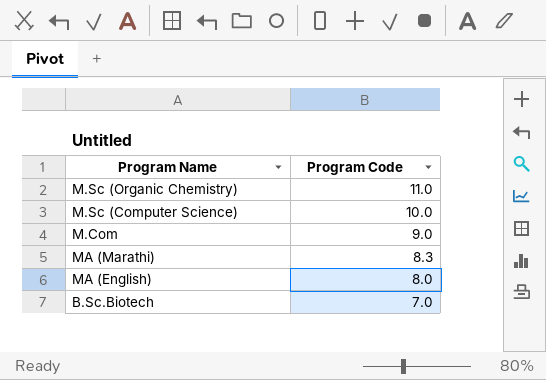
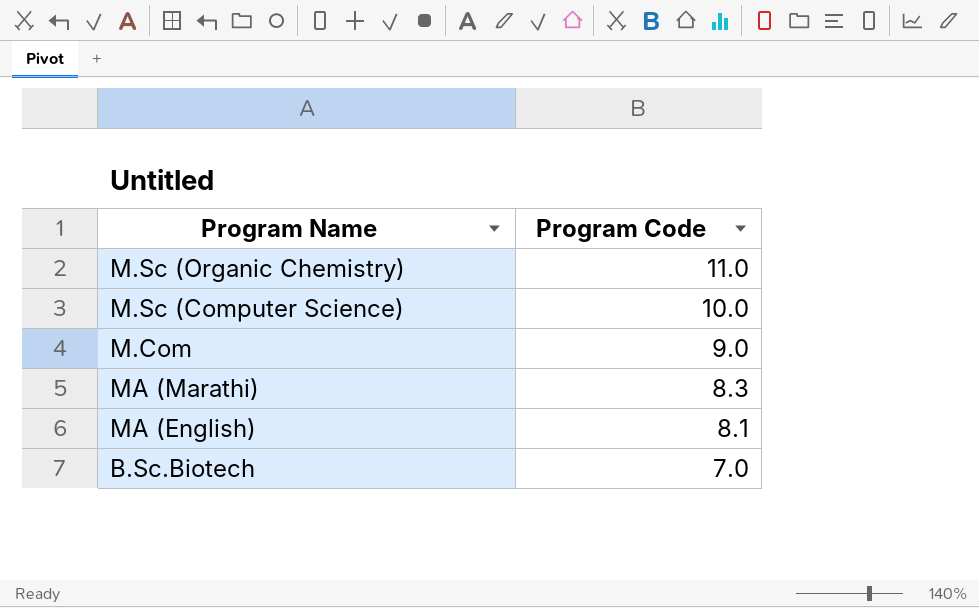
MA (English) | Program Code: 8.0 -> 8.1

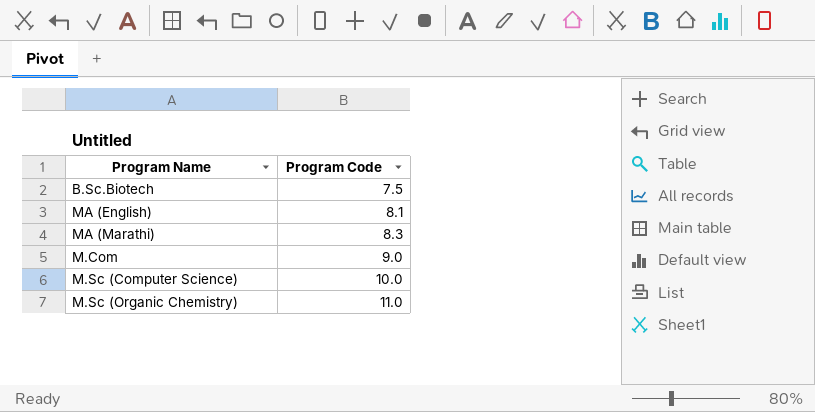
row order: Program Code descending -> Program Code ascending
B.Sc.Biotech | Program Code: 7.0 -> 7.5

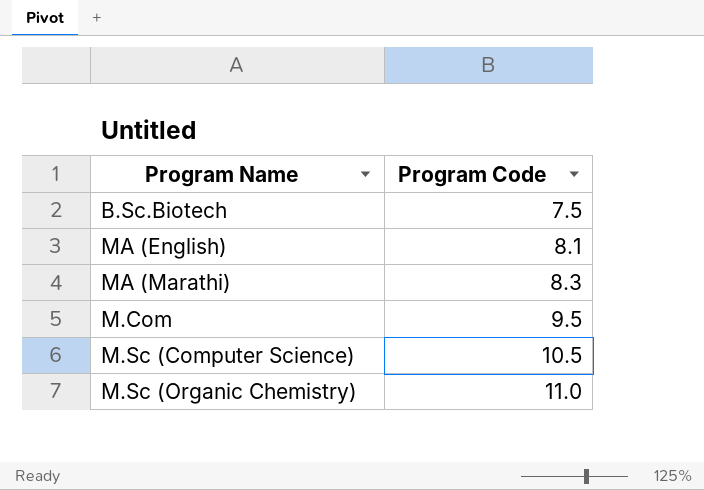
M.Com | Program Code: 9.0 -> 9.5
M.Sc (Computer Science) | Program Code: 10.0 -> 10.5

